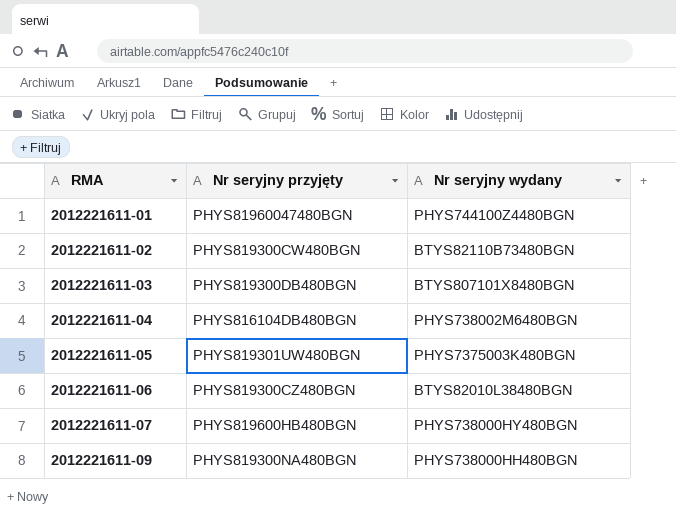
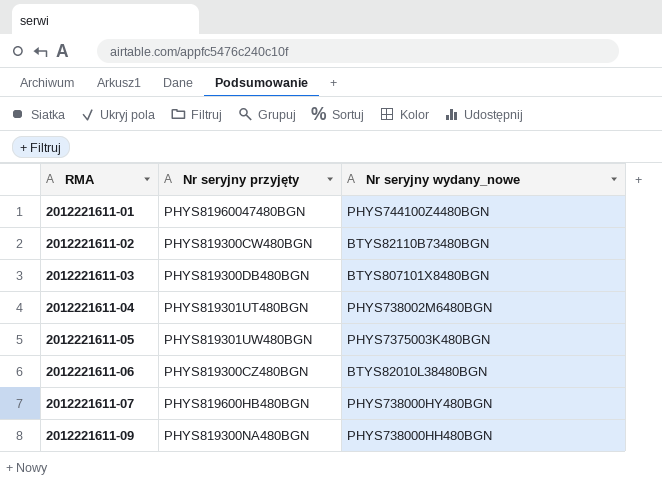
column name: Nr seryjny wydany -> Nr seryjny wydany_nowe
2012221611-04 | Nr seryjny przyjęty: PHYS816104DB480BGN -> PHYS819301UT480BGN

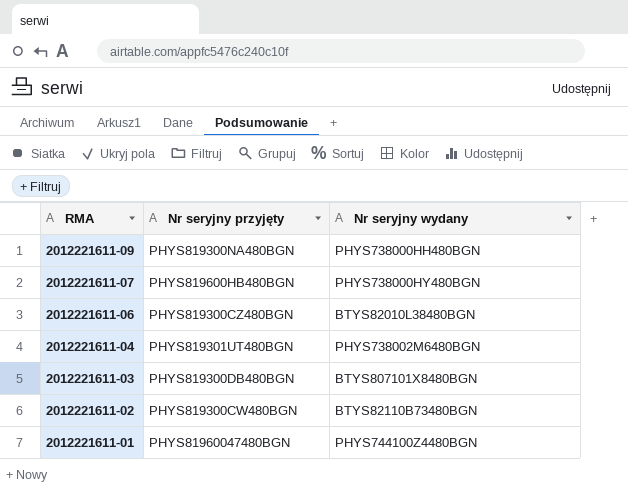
row order: RMA ascending -> RMA descending
column name: Nr seryjny wydany_nowe -> Nr seryjny wydany
row 2012221611-05: PHYS819301UW480BGN | PHYS7375003K480BGN -> none

